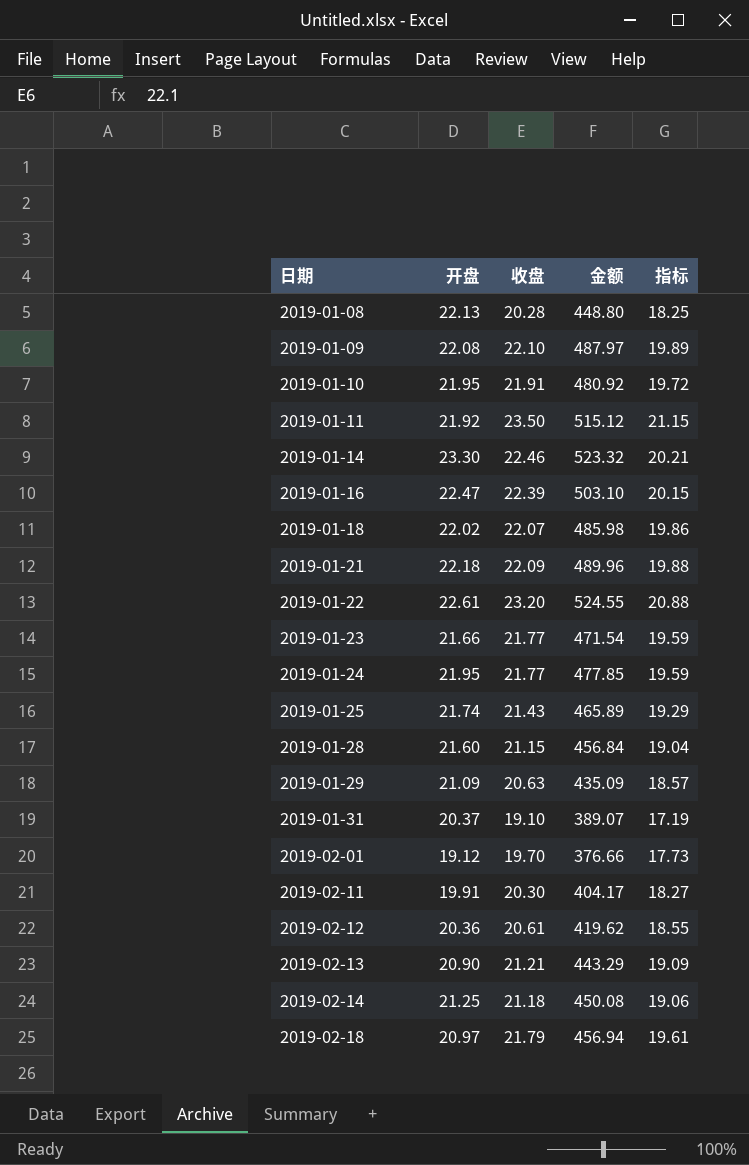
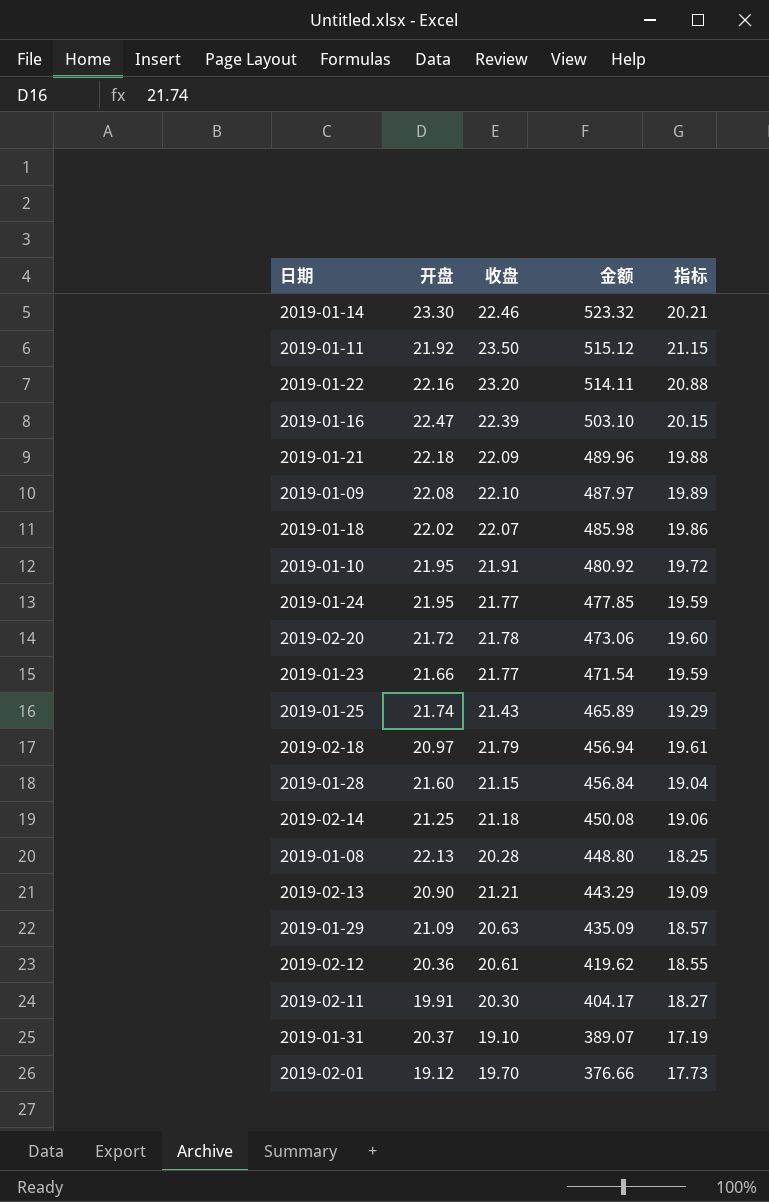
row order: 日期 ascending -> 金额 descending
2019-01-22 | 开盘: 22.61 -> 22.16
2019-01-22 | 金额: 524.55 -> 514.11
row 2019-02-20: none -> 21.72 | 21.78 | 473.06 | 19.60

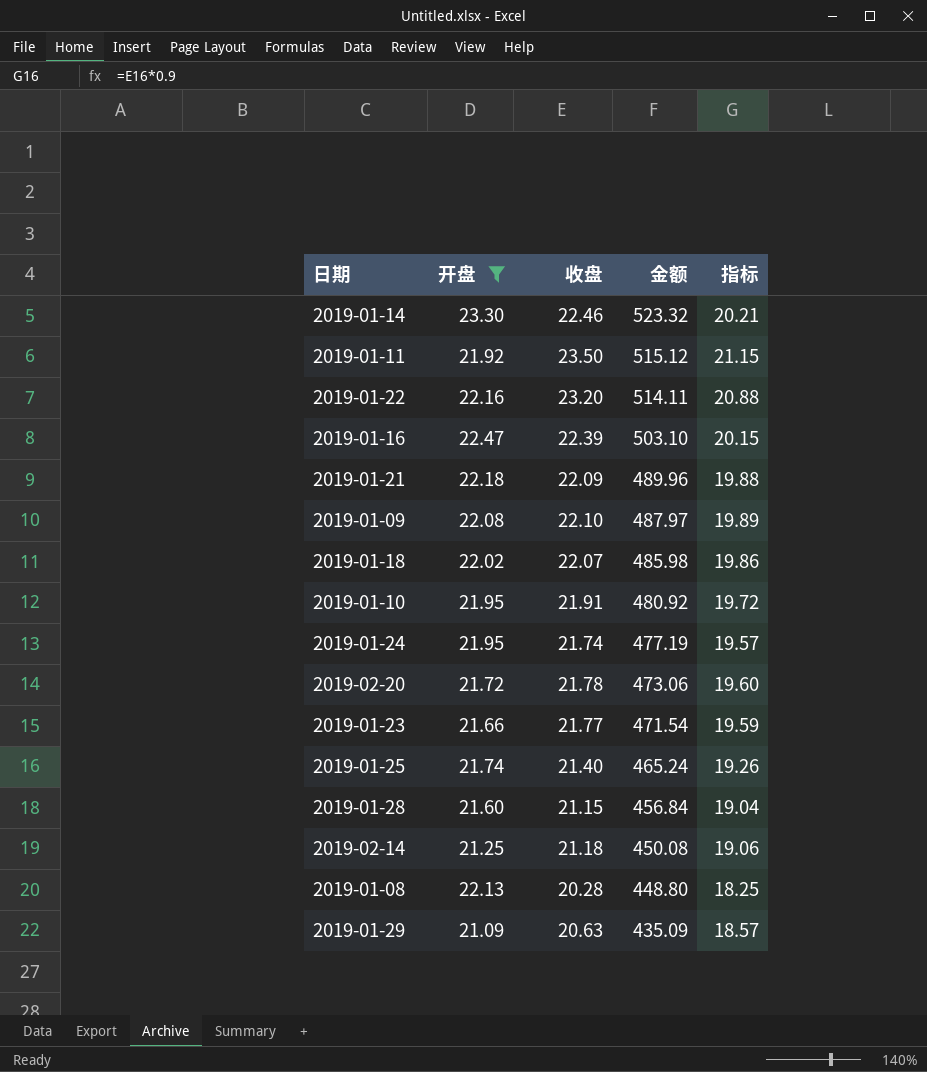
filter: none -> 开盘 >= 21.09
2019-01-24 | 收盘: 21.77 -> 21.74
2019-01-24 | 金额: 477.85 -> 477.19
2019-01-24 | 指标: 19.59 -> 19.57
2019-01-25 | 收盘: 21.43 -> 21.40
2019-01-25 | 金额: 465.89 -> 465.24
2019-01-25 | 指标: 19.29 -> 19.26

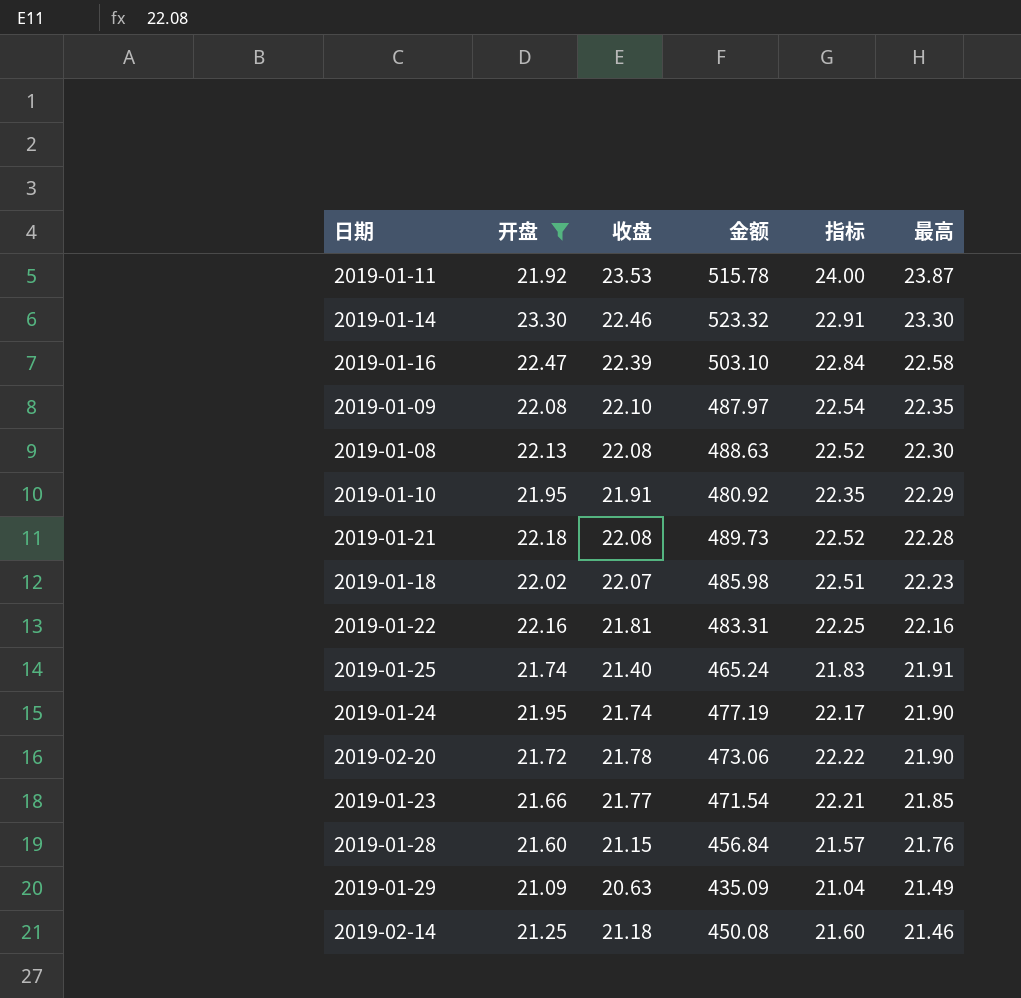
row order: 金额 descending -> 最高 descending
column 指标 | formula: [收盘] * 0.9 -> [收盘] * 1.02
column 最高 | position: none -> 6
2019-01-11 | 收盘: 23.50 -> 23.53
2019-01-11 | 金额: 515.12 -> 515.78
2019-01-08 | 收盘: 20.28 -> 22.08
2019-01-08 | 金额: 448.80 -> 488.63
2019-01-21 | 收盘: 22.09 -> 22.08
2019-01-21 | 金额: 489.96 -> 489.73
2019-01-22 | 收盘: 23.20 -> 21.81
2019-01-22 | 金额: 514.11 -> 483.31

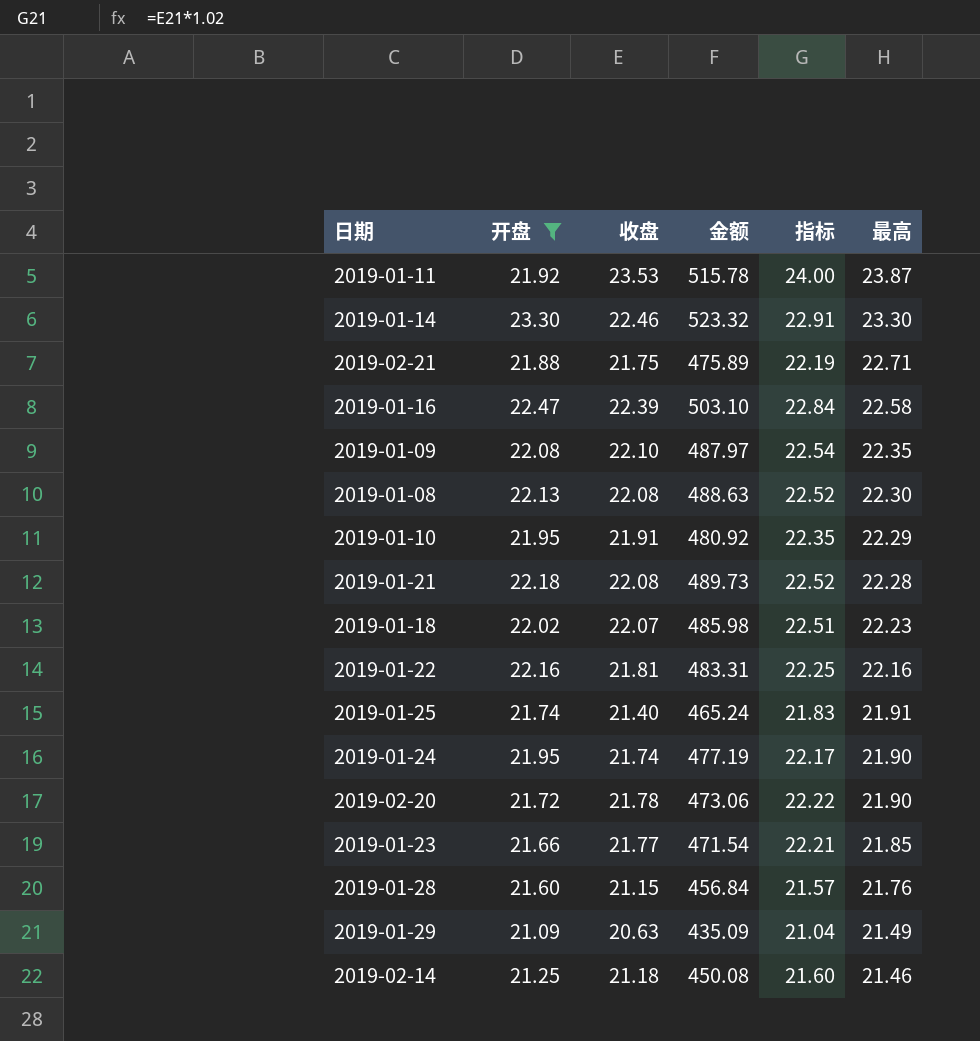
row 2019-02-21: none -> 21.88 | 21.75 | 475.89 | 22.19 | 22.71

